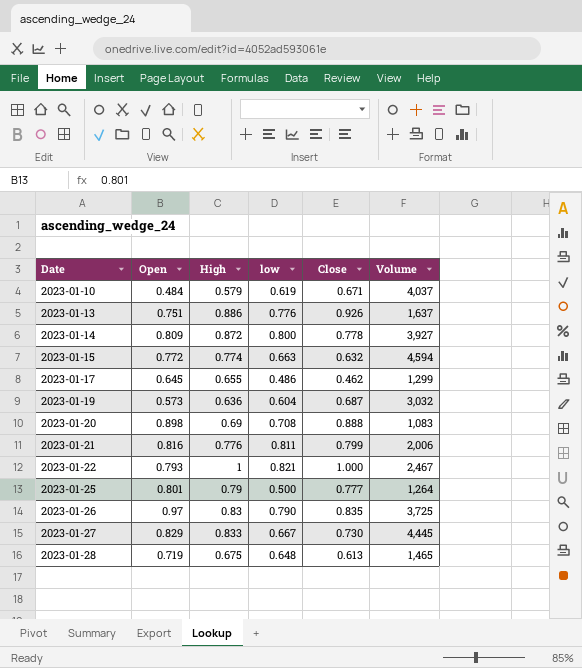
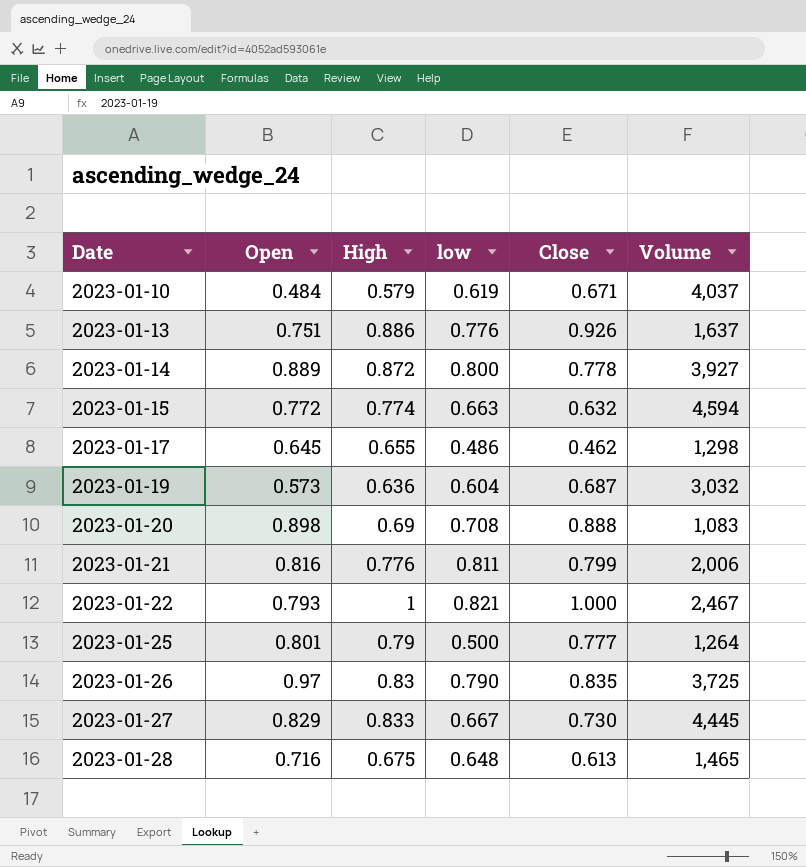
2023-01-14 | Open: 0.809 -> 0.889
2023-01-17 | Volume: 1,299 -> 1,298
2023-01-28 | Open: 0.719 -> 0.716

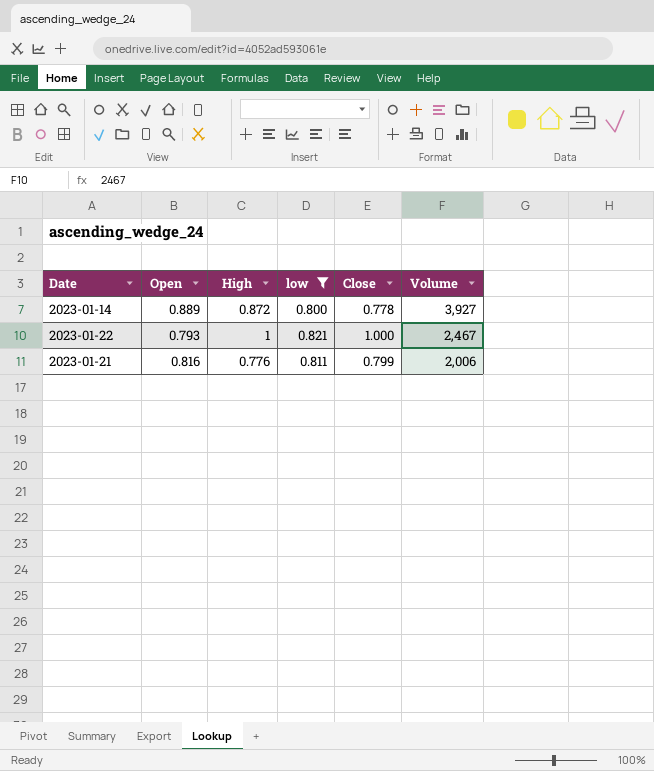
filter: none -> low >= 0.800
row order: Date ascending -> Volume descending

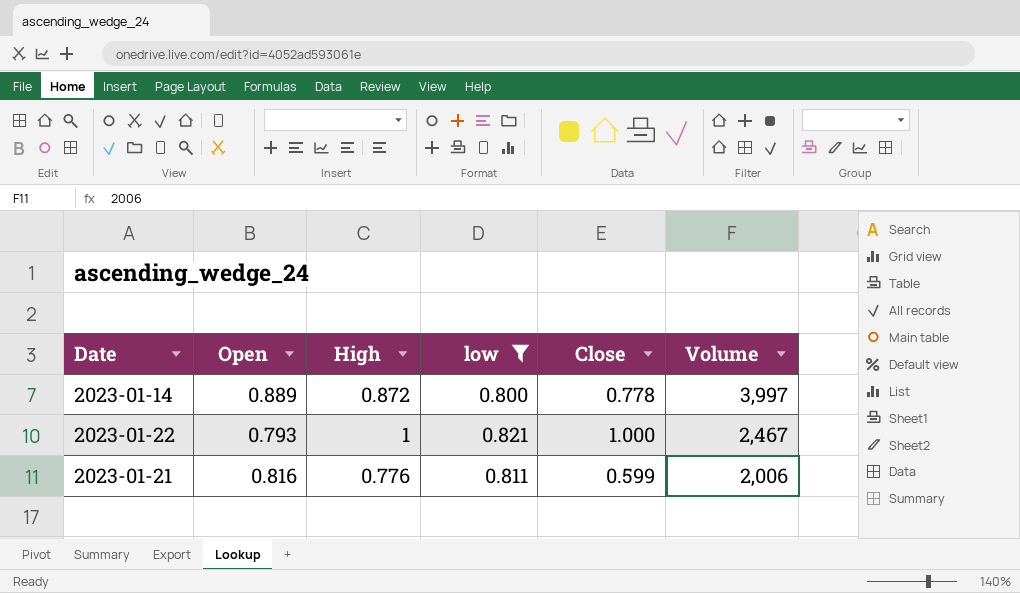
2023-01-14 | Volume: 3,927 -> 3,997
2023-01-21 | Close: 0.799 -> 0.599

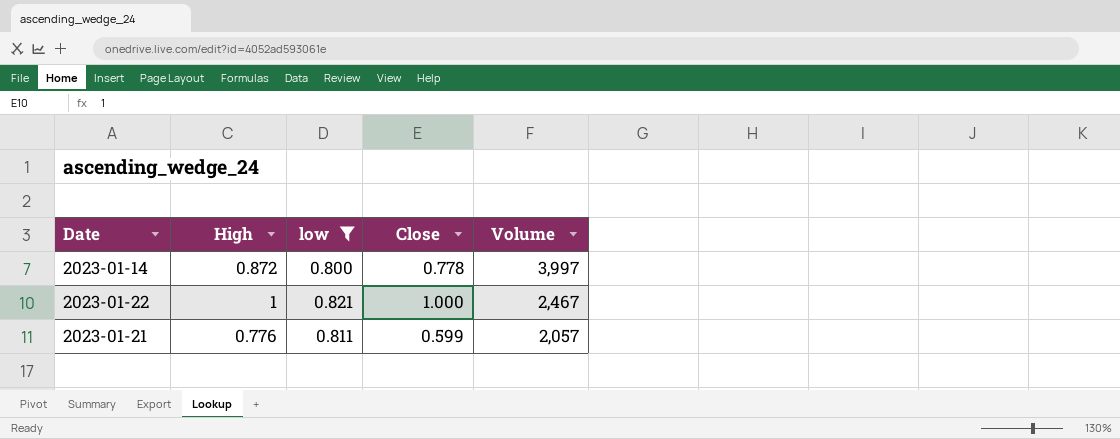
column Open | position: 2 -> none
2023-01-21 | Volume: 2,006 -> 2,057

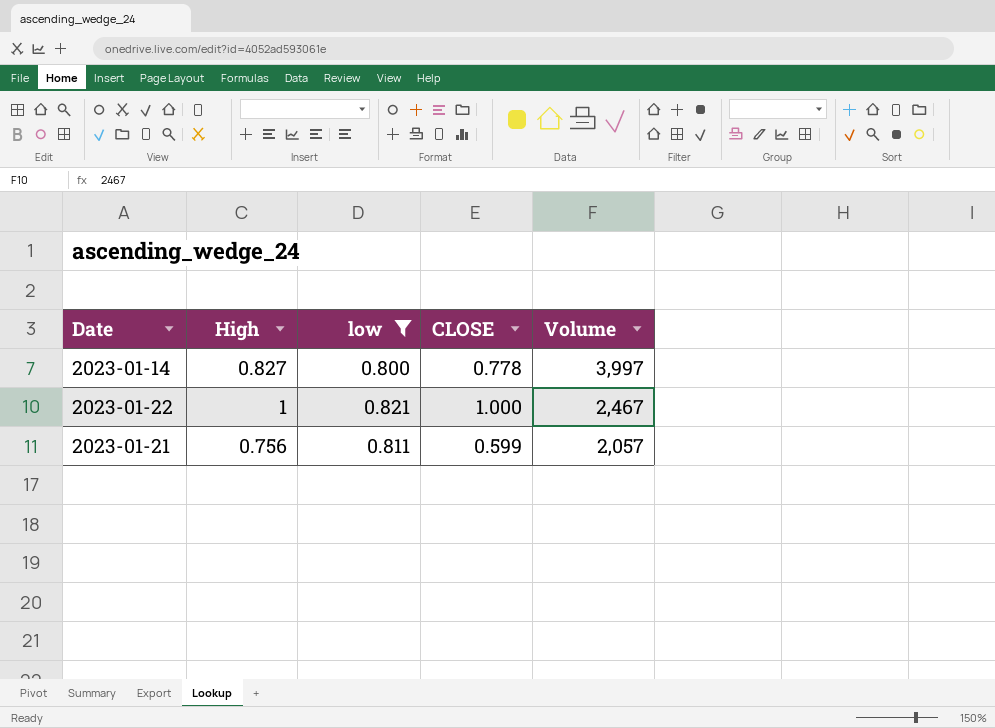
column name: Close -> CLOSE
2023-01-14 | High: 0.872 -> 0.827
2023-01-21 | High: 0.776 -> 0.756

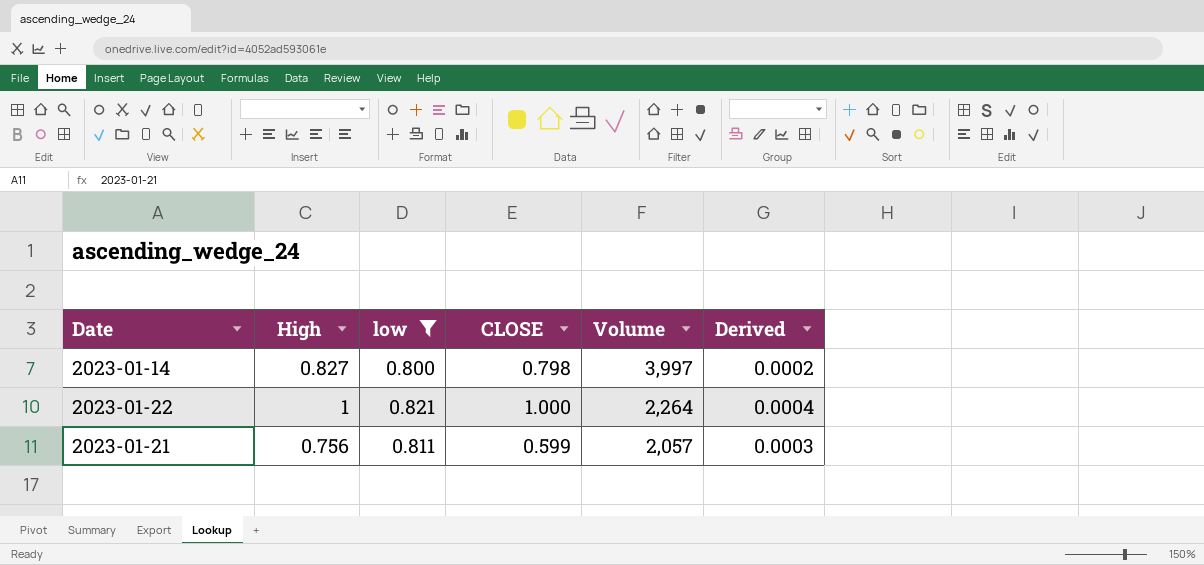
column Derived | formula: none -> [CLOSE] / [Volume]
2023-01-14 | CLOSE: 0.778 -> 0.798
2023-01-22 | Volume: 2,467 -> 2,264

